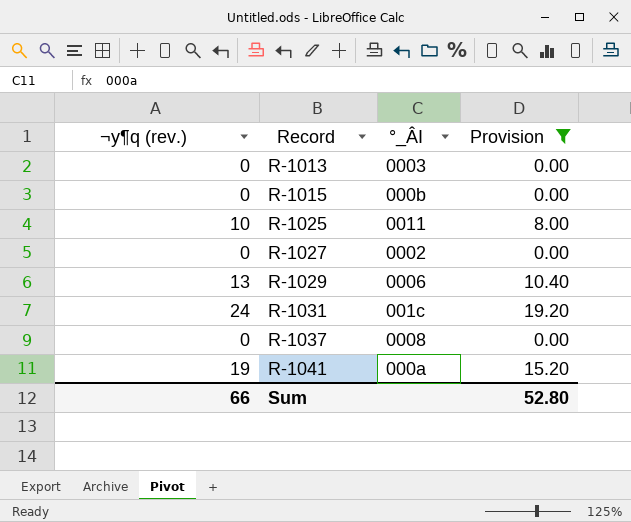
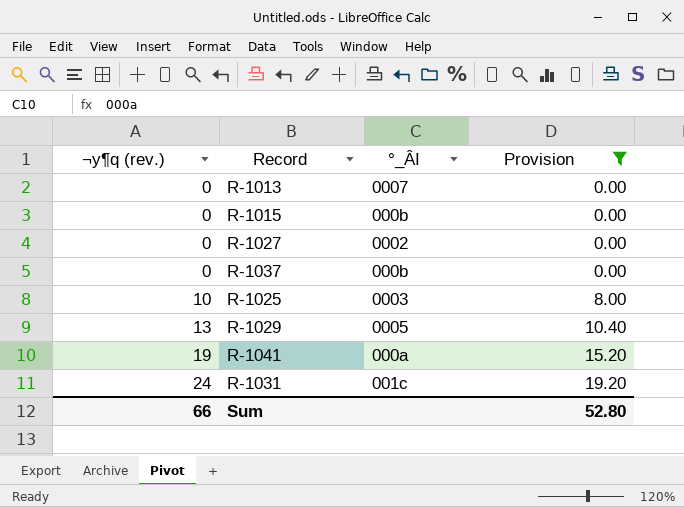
row order: Record ascending -> ¬y¶q (rev.) ascending
R-1013 | °_ÂI: 0003 -> 0007
R-1037 | °_ÂI: 0008 -> 000b
R-1025 | °_ÂI: 0011 -> 0003
R-1029 | °_ÂI: 0006 -> 0005

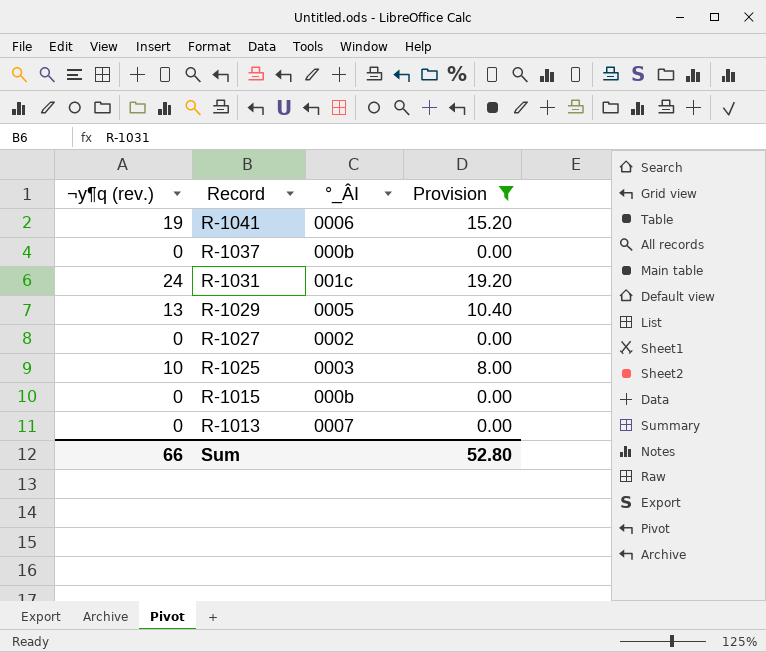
row order: ¬y¶q (rev.) ascending -> Record descending
R-1041 | °_ÂI: 000a -> 0006

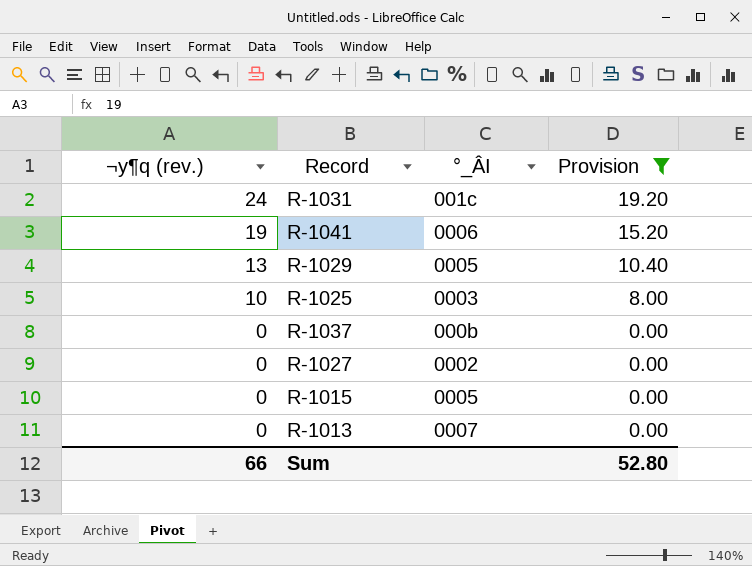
row order: Record descending -> ¬y¶q (rev.) descending
R-1015 | °_ÂI: 000b -> 0005

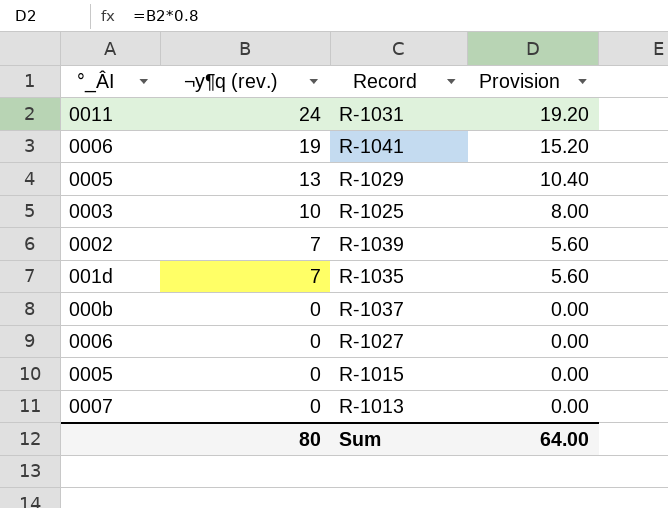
filter: Provision != 5.60 -> none
column °_ÂI | position: 3 -> 1
R-1031 | °_ÂI: 001c -> 0011
R-1027 | °_ÂI: 0002 -> 0006
Sum | ¬y¶q (rev.): 66 -> 80
Sum | Provision: 52.80 -> 64.00

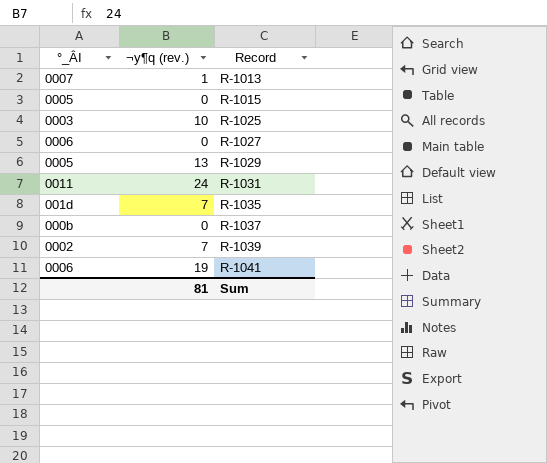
row order: ¬y¶q (rev.) descending -> Record ascending
column Provision | formula: [¬y¶q (rev.)] * 0.8 -> none
R-1013 | ¬y¶q (rev.): 0 -> 1
Sum | ¬y¶q (rev.): 80 -> 81

